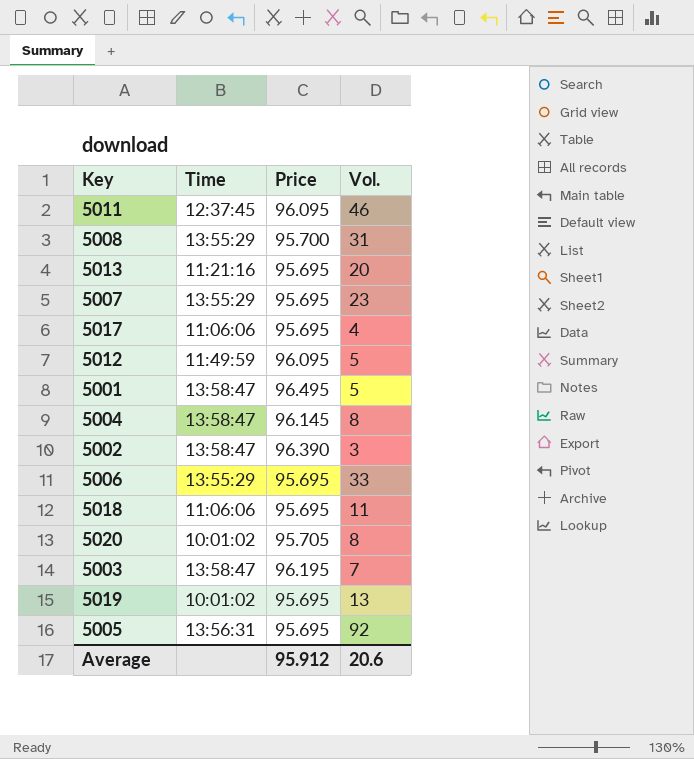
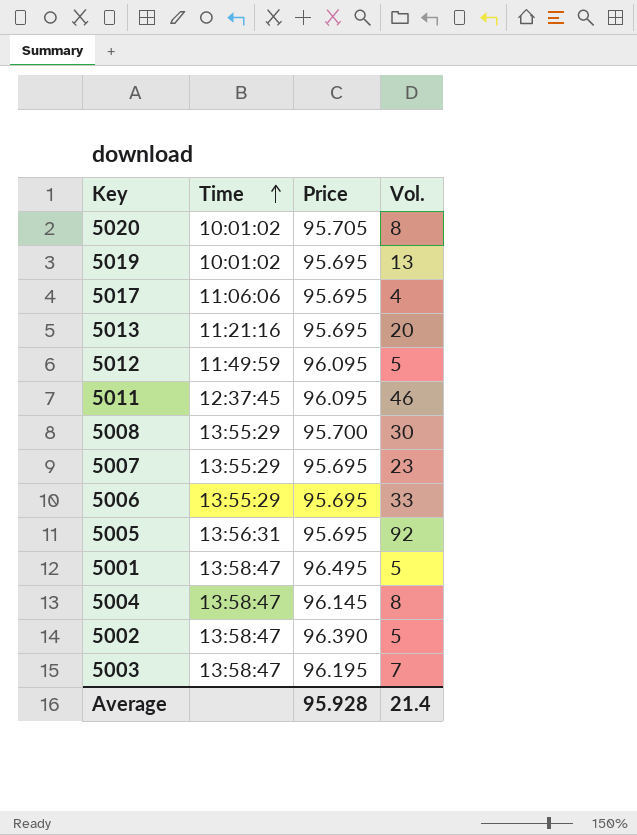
row order: none -> Time ascending
row 5018: 11:06:06 | 95.695 | 11 -> none
5008 | Vol.: 31 -> 30
5002 | Vol.: 3 -> 5
Average | Price: 95.912 -> 95.928
Average | Vol.: 20.6 -> 21.4

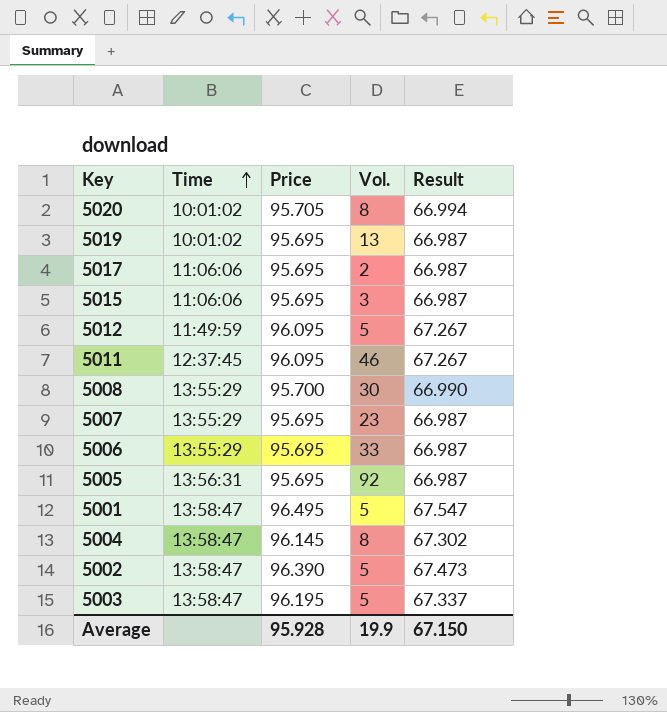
column Result | formula: none -> [Price] * 0.7
row 5013: 11:21:16 | 95.695 | 20 -> none
5017 | Vol.: 4 -> 2
row 5015: none -> 11:06:06 | 95.695 | 3 | 66.987
5003 | Vol.: 7 -> 5
Average | Vol.: 21.4 -> 19.9

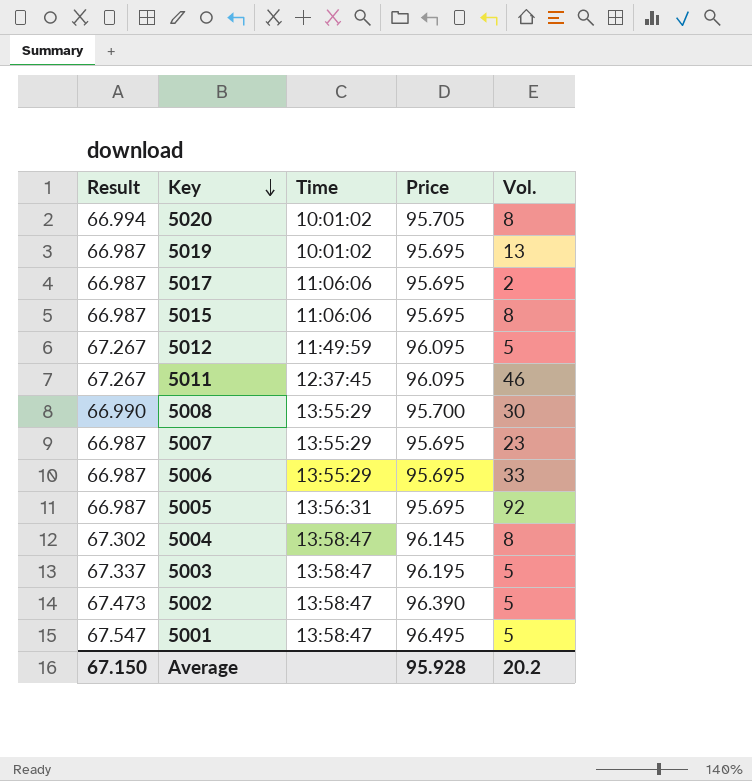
row order: Time ascending -> Key descending
column Result | position: 5 -> 1
5015 | Vol.: 3 -> 8
Average | Vol.: 19.9 -> 20.2

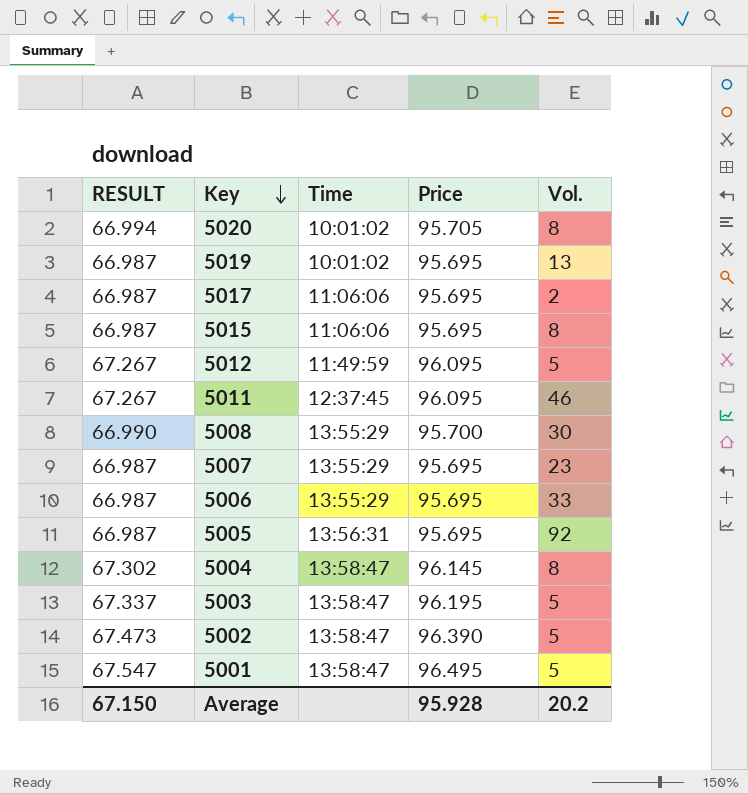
column name: Result -> RESULT

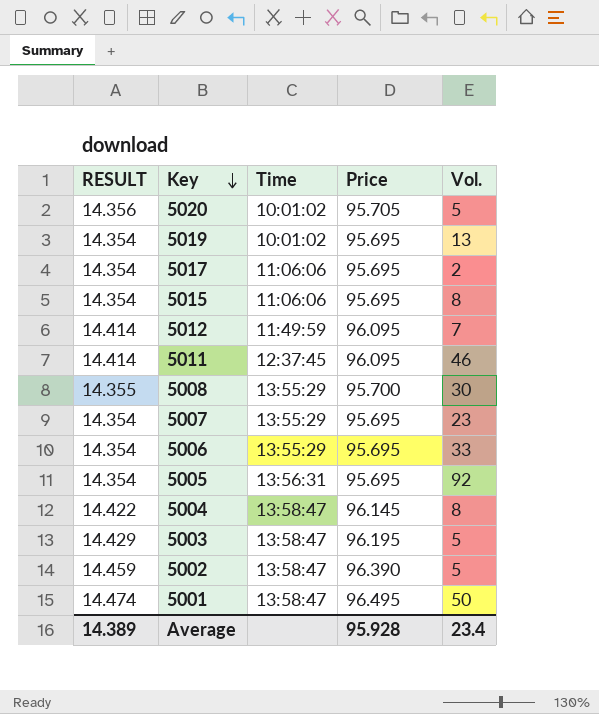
column RESULT | formula: [Price] * 0.7 -> [Price] * 0.15
5020 | Vol.: 8 -> 5
5012 | Vol.: 5 -> 7
5001 | Vol.: 5 -> 50
Average | RESULT: 67.150 -> 14.389
Average | Vol.: 20.2 -> 23.4

